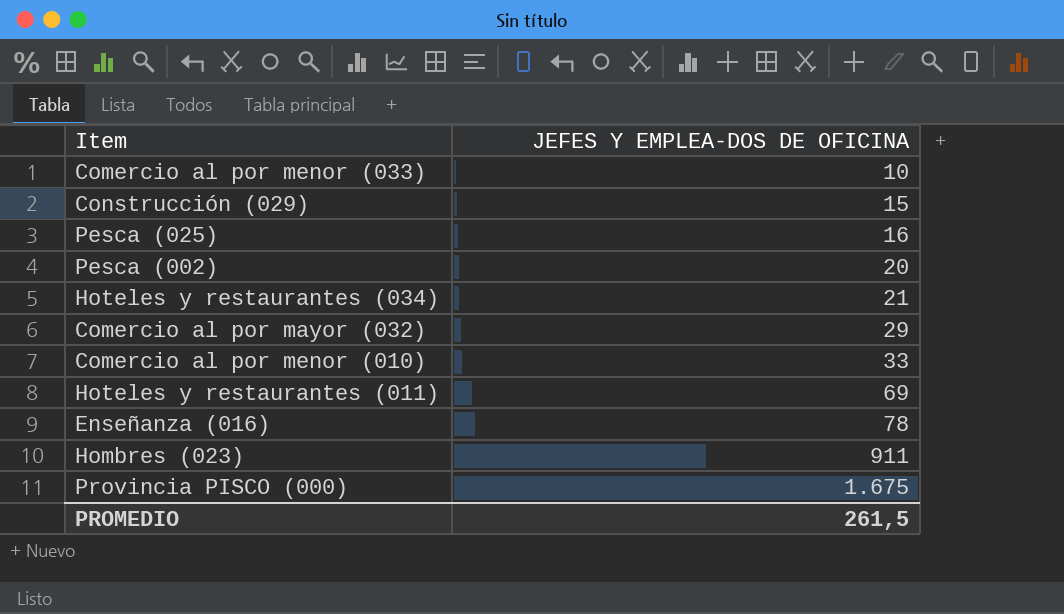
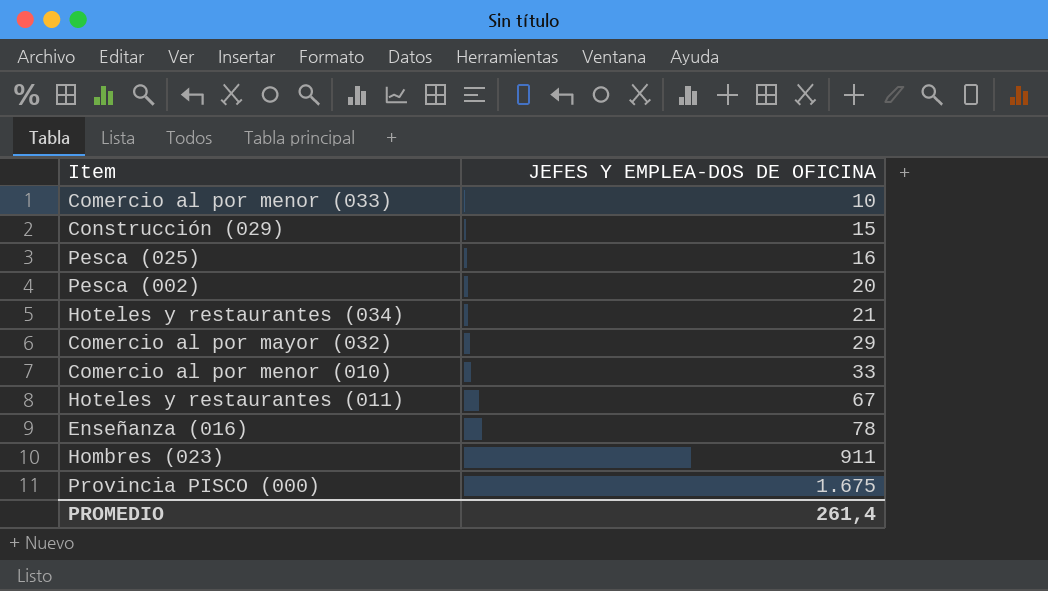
Hoteles y restaurantes (011) | JEFES Y EMPLEA-DOS DE OFICINA: 69 -> 67
PROMEDIO | JEFES Y EMPLEA-DOS DE OFICINA: 261,5 -> 261,4

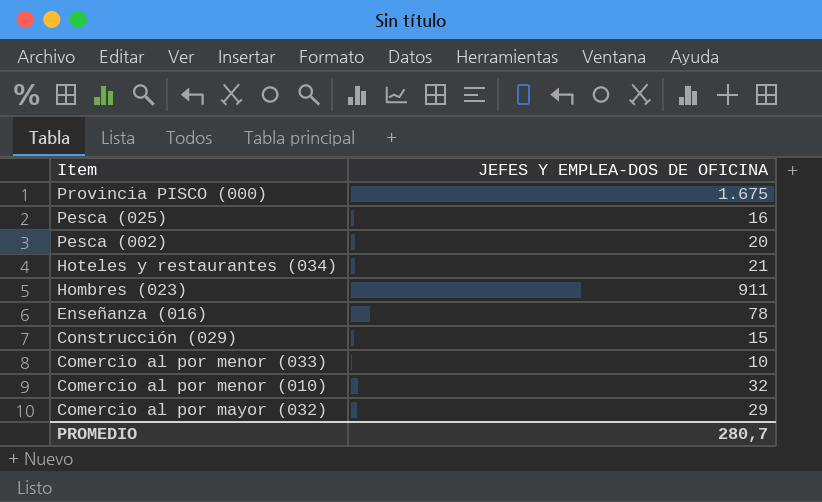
row order: JEFES Y EMPLEA-DOS DE OFICINA ascending -> Item descending
row Hoteles y restaurantes (011): 67 -> none
Comercio al por menor (010) | JEFES Y EMPLEA-DOS DE OFICINA: 33 -> 32
PROMEDIO | JEFES Y EMPLEA-DOS DE OFICINA: 261,4 -> 280,7

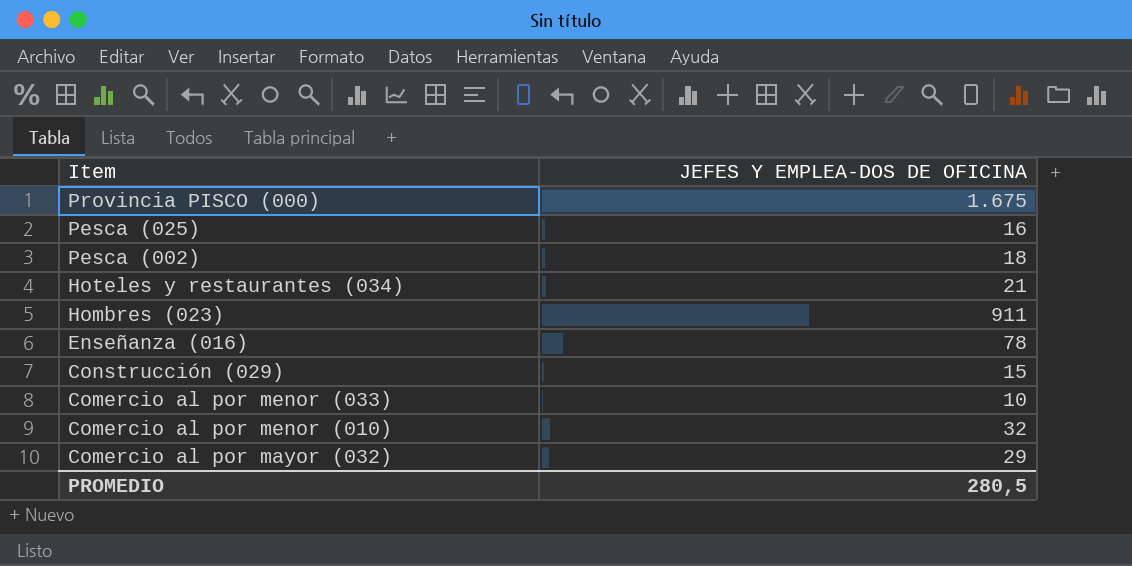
Pesca (002) | JEFES Y EMPLEA-DOS DE OFICINA: 20 -> 18
PROMEDIO | JEFES Y EMPLEA-DOS DE OFICINA: 280,7 -> 280,5

